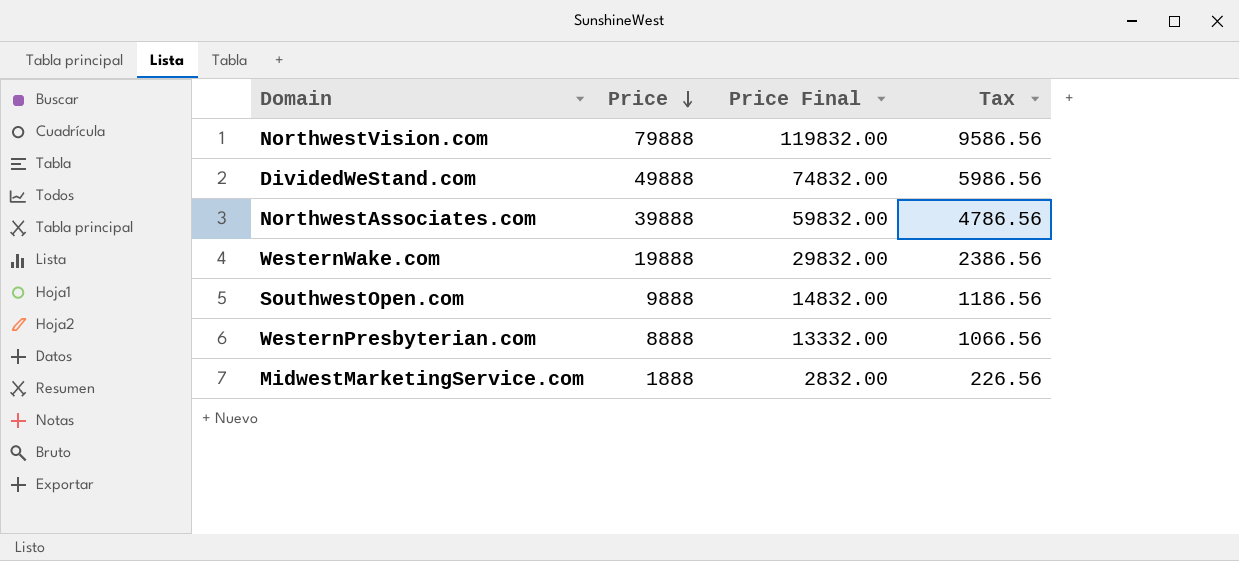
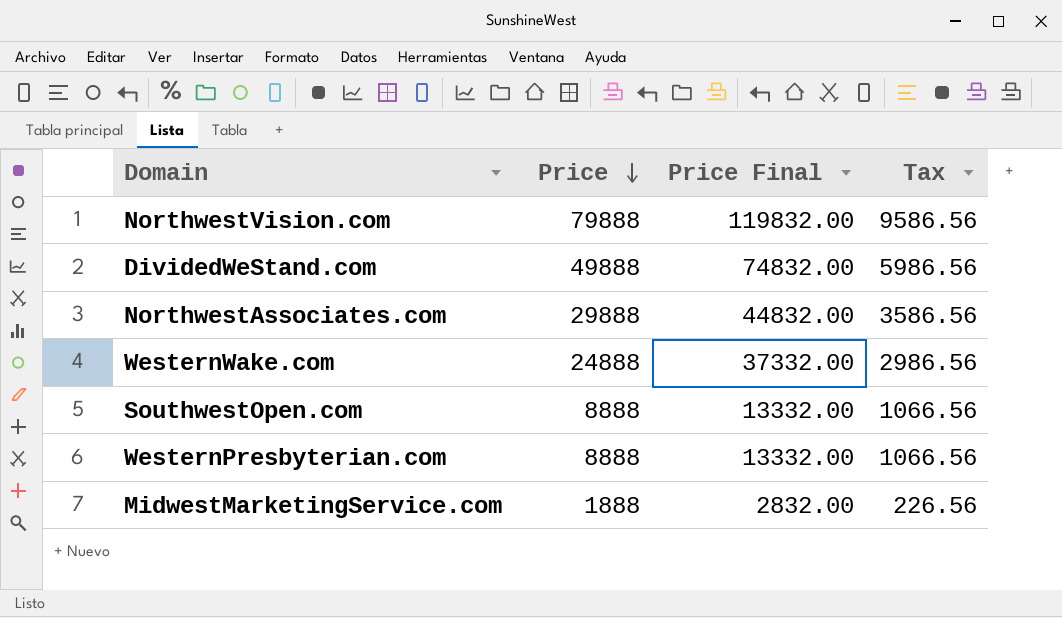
NorthwestAssociates.com | Price: 39888 -> 29888
NorthwestAssociates.com | Price Final: 59832.00 -> 44832.00
NorthwestAssociates.com | Tax: 4786.56 -> 3586.56
WesternWake.com | Price: 19888 -> 24888
WesternWake.com | Price Final: 29832.00 -> 37332.00
WesternWake.com | Tax: 2386.56 -> 2986.56
SouthwestOpen.com | Price: 9888 -> 8888
SouthwestOpen.com | Price Final: 14832.00 -> 13332.00
SouthwestOpen.com | Tax: 1186.56 -> 1066.56

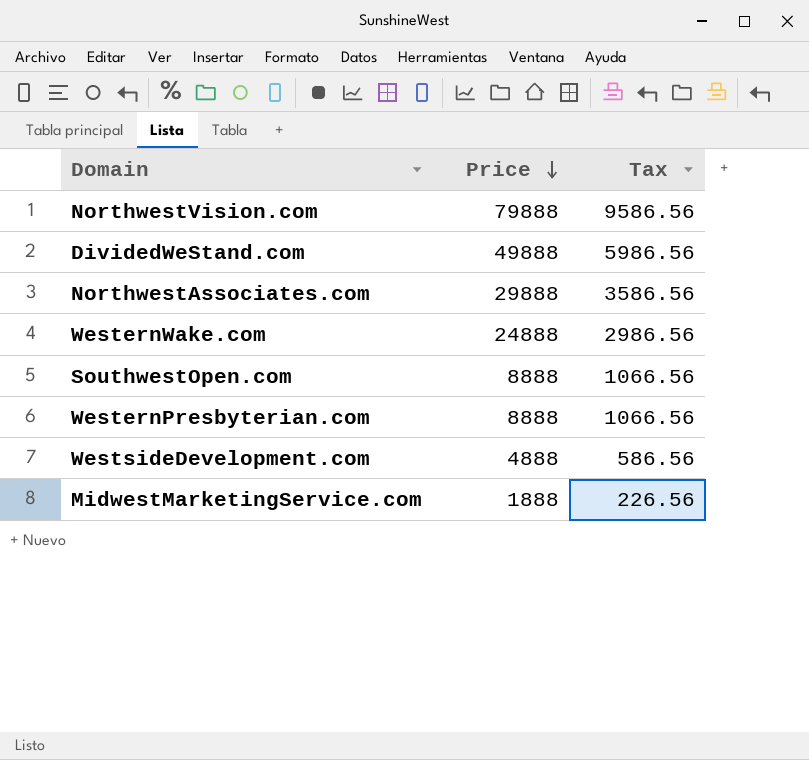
column Price Final | formula: [Price] * 1.5 -> none
row WestsideDevelopment.com: none -> 4888 | 586.56

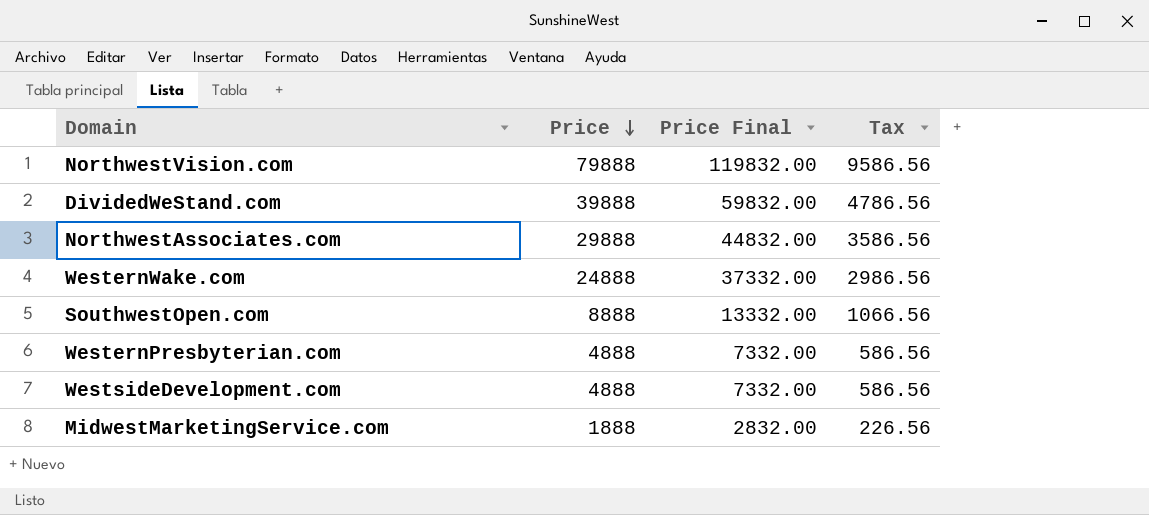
column Price Final | formula: none -> [Price] * 1.5
DividedWeStand.com | Price: 49888 -> 39888
DividedWeStand.com | Tax: 5986.56 -> 4786.56
WesternPresbyterian.com | Price: 8888 -> 4888
WesternPresbyterian.com | Tax: 1066.56 -> 586.56

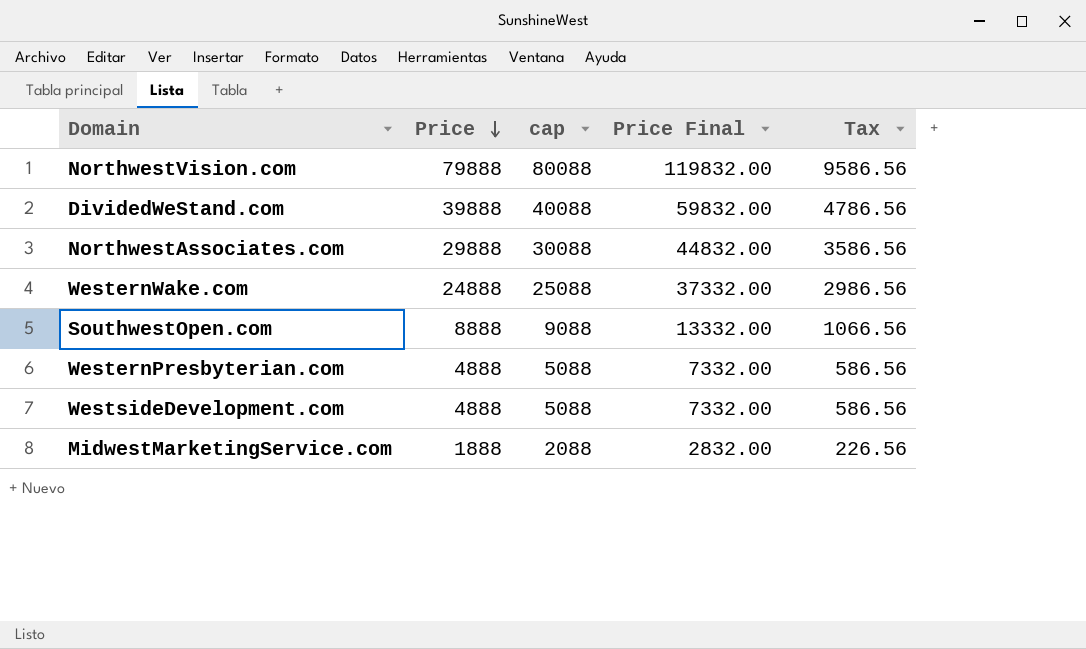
column cap | formula: none -> [Price] + 200

